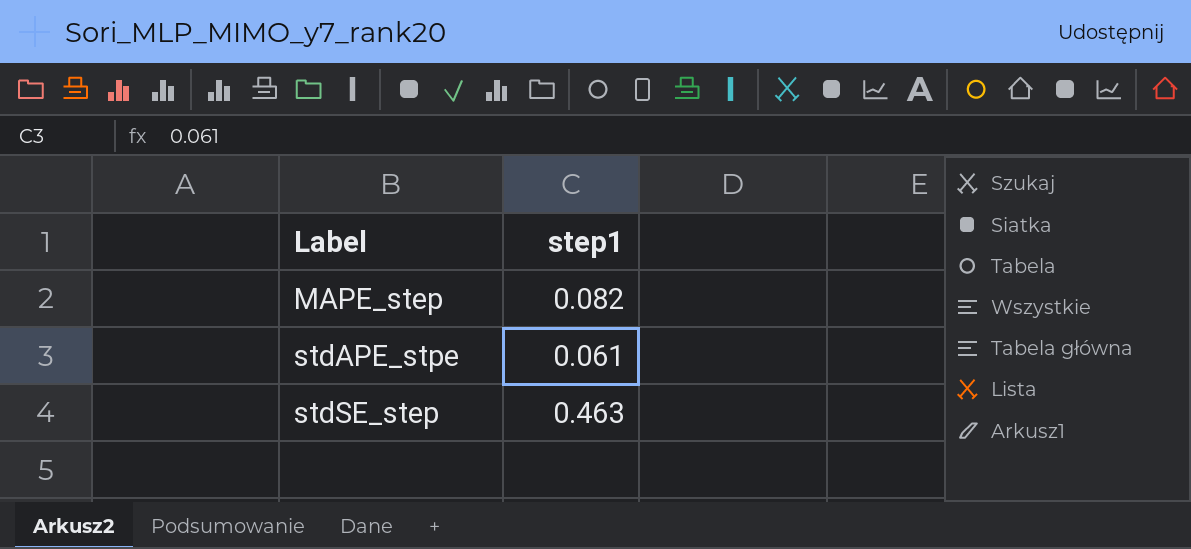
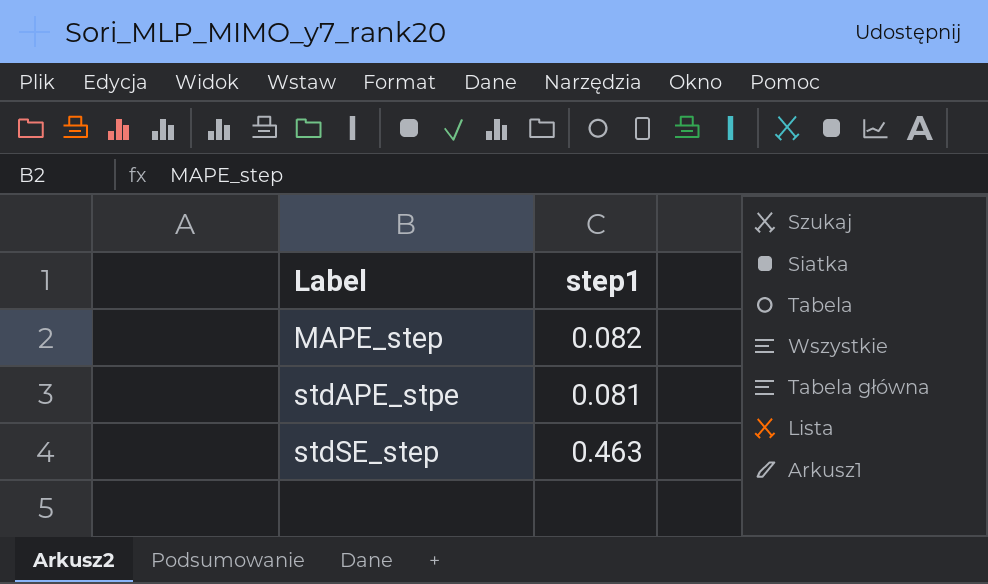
stdAPE_stpe | step1: 0.061 -> 0.081

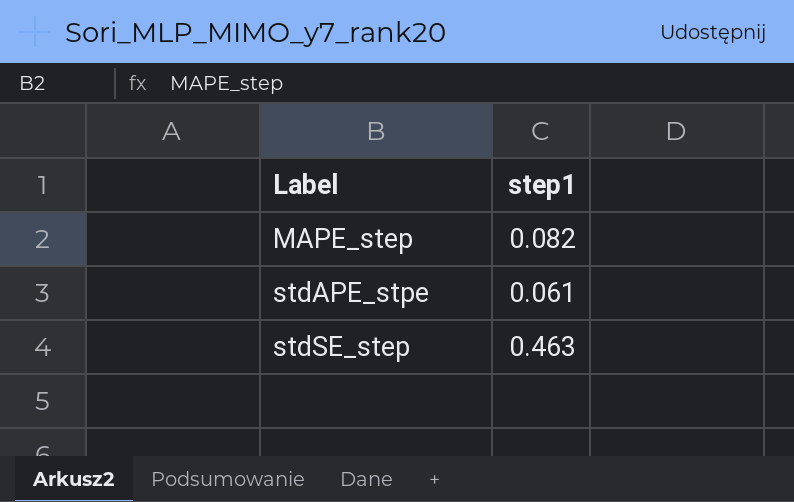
stdAPE_stpe | step1: 0.081 -> 0.061

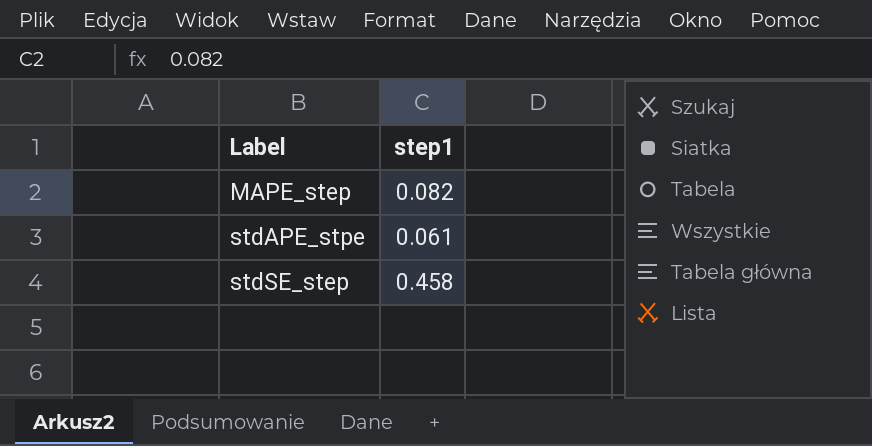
stdSE_step | step1: 0.463 -> 0.458

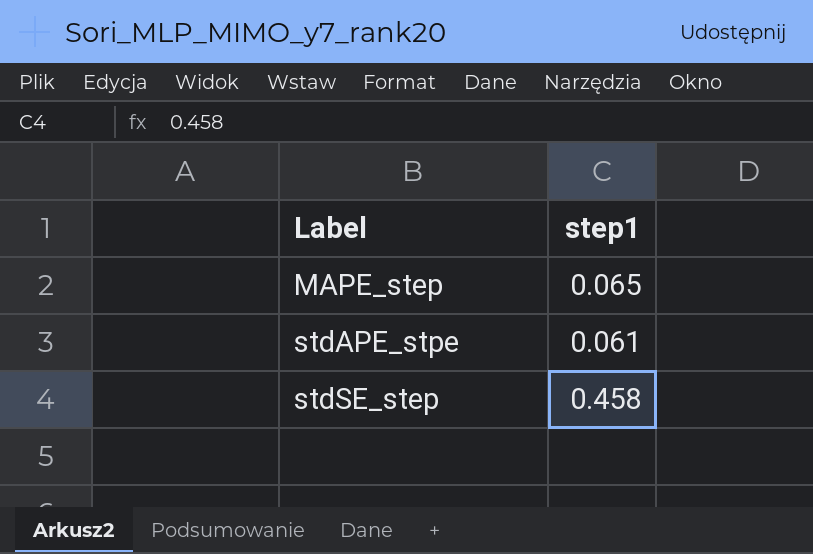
MAPE_step | step1: 0.082 -> 0.065

